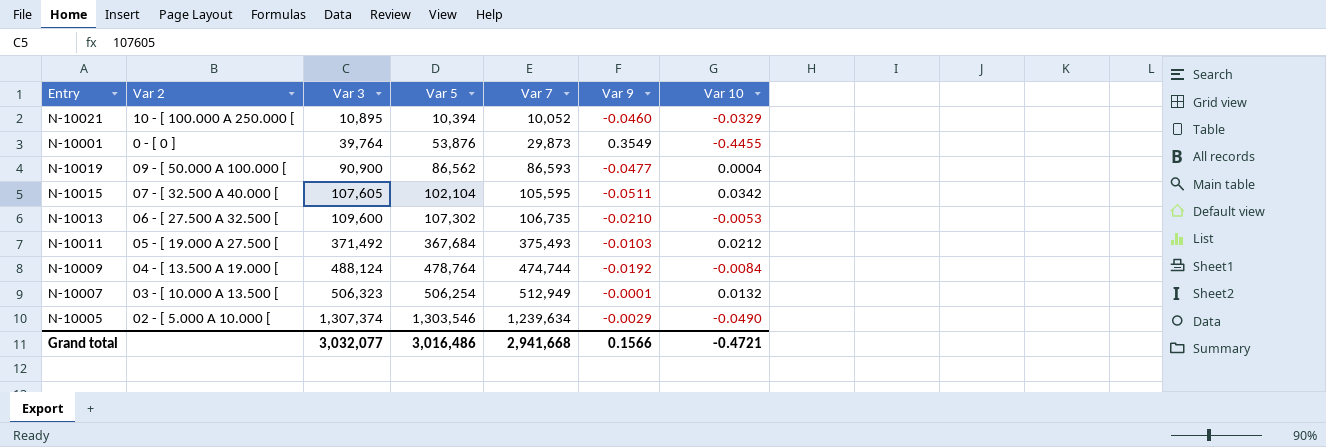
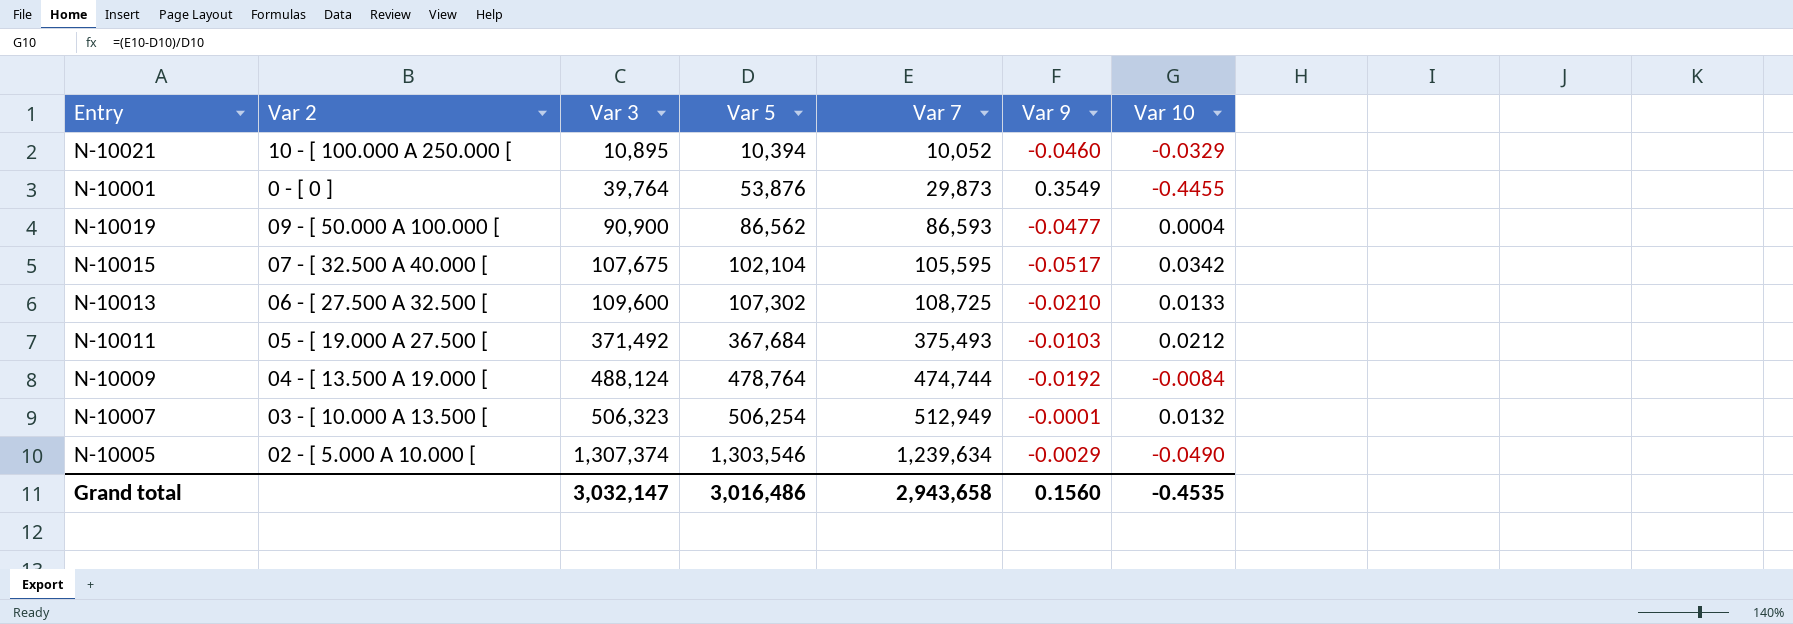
N-10015 | Var 3: 107,605 -> 107,675
N-10015 | Var 9: -0.0511 -> -0.0517
N-10013 | Var 7: 106,735 -> 108,725
N-10013 | Var 10: -0.0053 -> 0.0133
Grand total | Var 3: 3,032,077 -> 3,032,147
Grand total | Var 7: 2,941,668 -> 2,943,658
Grand total | Var 9: 0.1566 -> 0.1560
Grand total | Var 10: -0.4721 -> -0.4535

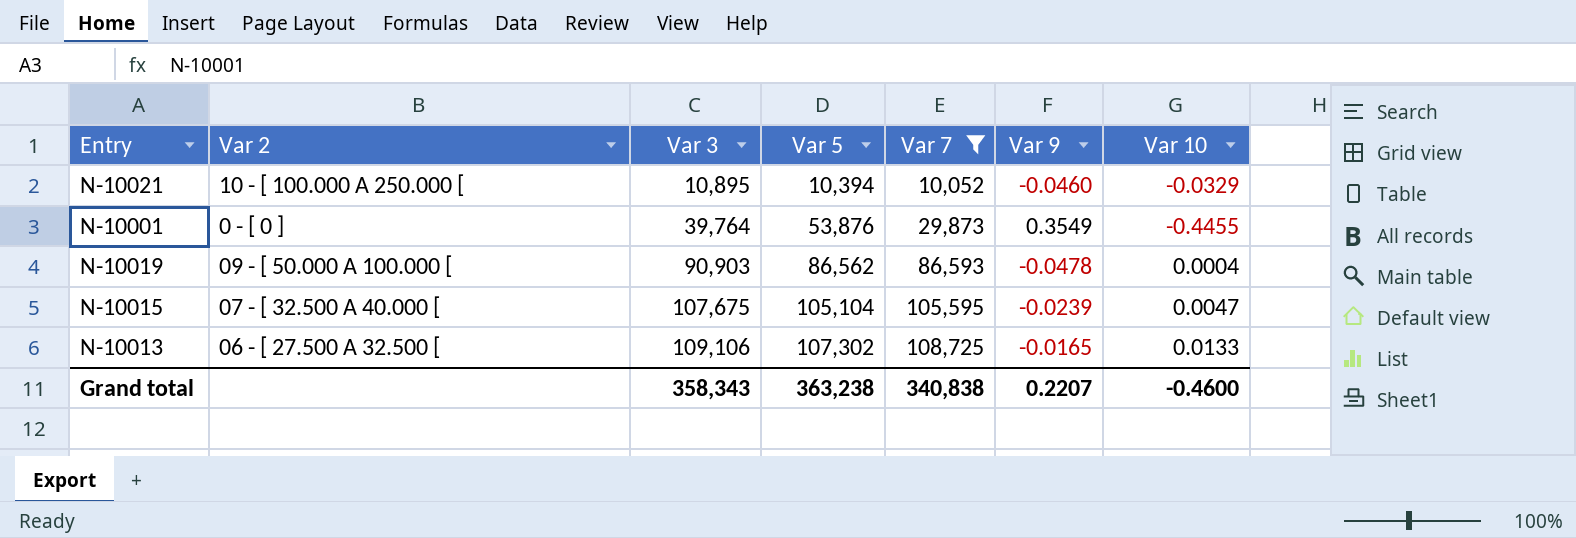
filter: none -> Var 7 <= 108,725
N-10019 | Var 3: 90,900 -> 90,903
N-10019 | Var 9: -0.0477 -> -0.0478
N-10015 | Var 5: 102,104 -> 105,104
N-10015 | Var 9: -0.0517 -> -0.0239
N-10015 | Var 10: 0.0342 -> 0.0047
N-10013 | Var 3: 109,600 -> 109,106
N-10013 | Var 9: -0.0210 -> -0.0165
Grand total | Var 3: 3,032,147 -> 358,343
Grand total | Var 5: 3,016,486 -> 363,238
Grand total | Var 7: 2,943,658 -> 340,838
Grand total | Var 9: 0.1560 -> 0.2207
Grand total | Var 10: -0.4535 -> -0.4600

